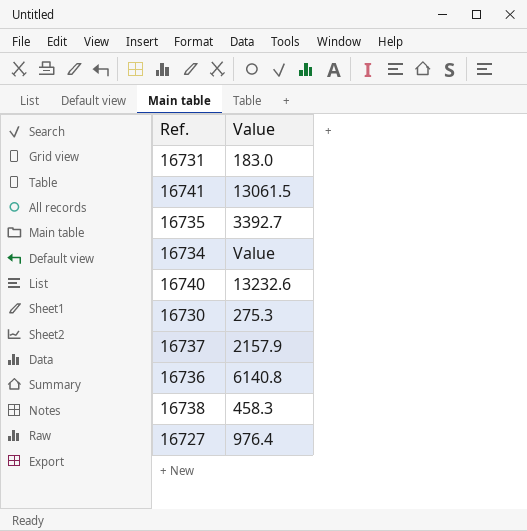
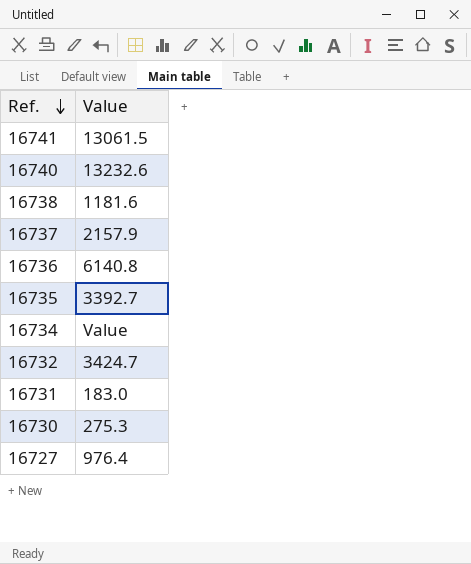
row order: none -> Ref. descending
16738 | Value: 458.3 -> 1181.6
row 16732: none -> 3424.7

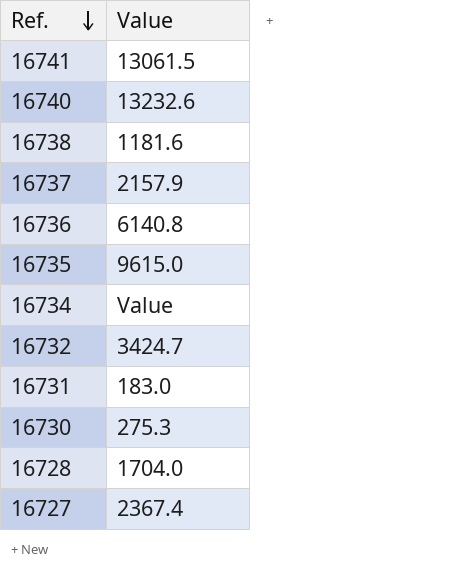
16735 | Value: 3392.7 -> 9615.0
row 16728: none -> 1704.0
16727 | Value: 976.4 -> 2367.4

